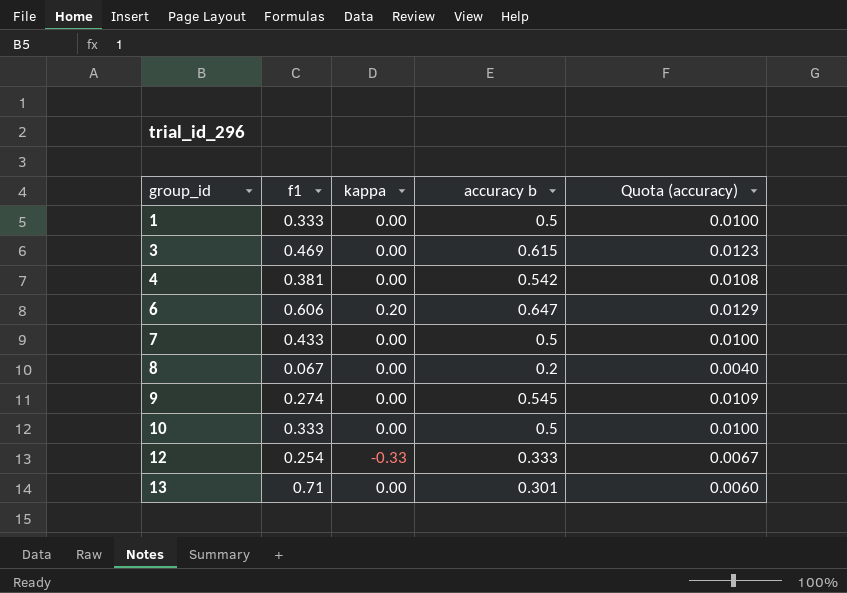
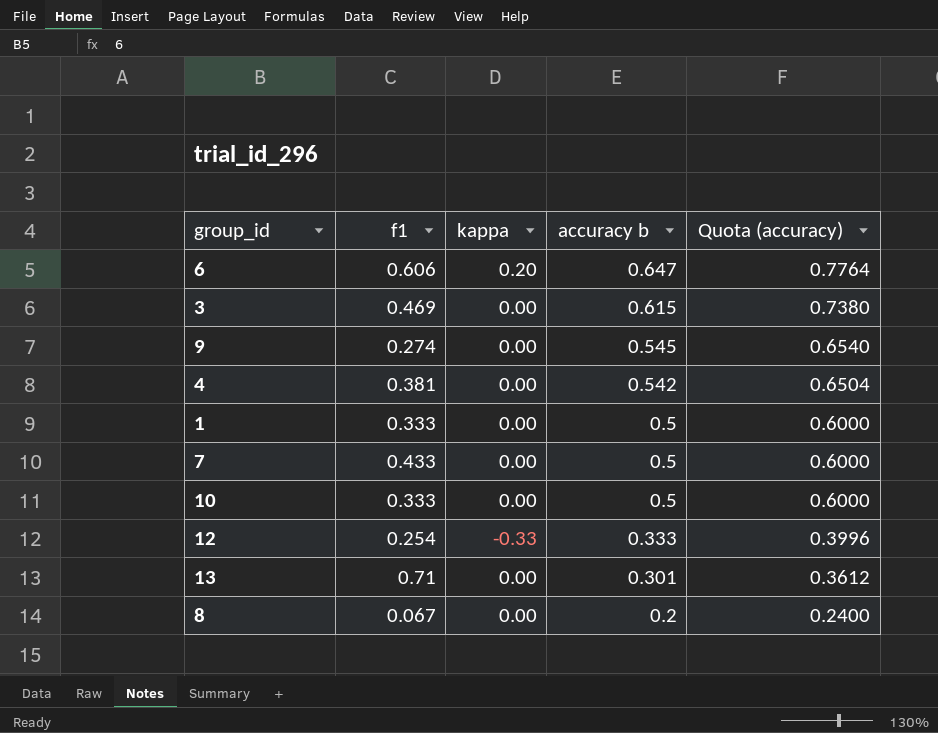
row order: group_id ascending -> accuracy b descending
column Quota (accuracy) | formula: [accuracy b] * 0.02 -> [accuracy b] * 1.2

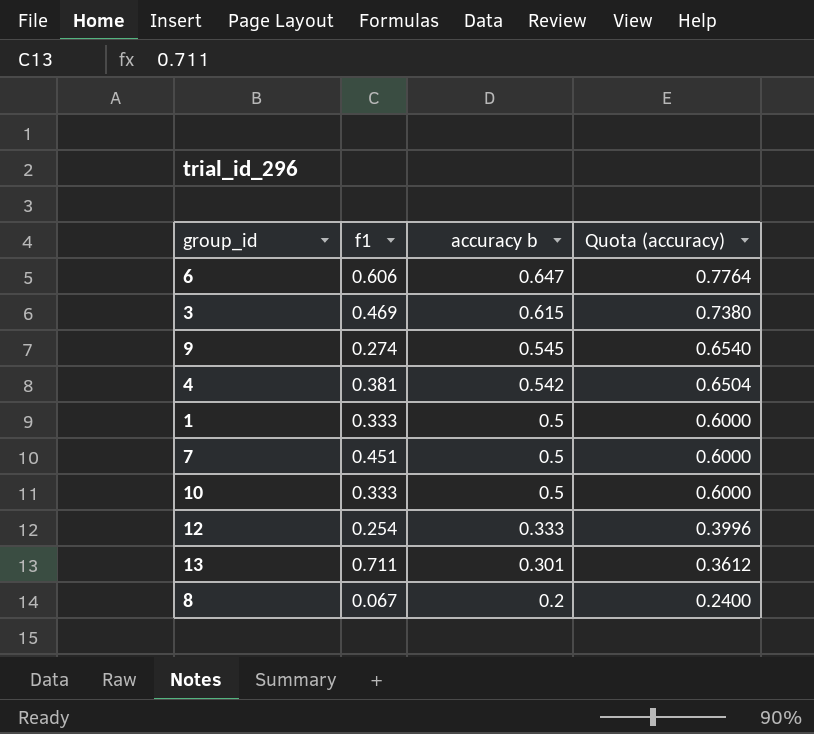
column kappa | position: 3 -> none
7 | f1: 0.433 -> 0.451
13 | f1: 0.71 -> 0.711

